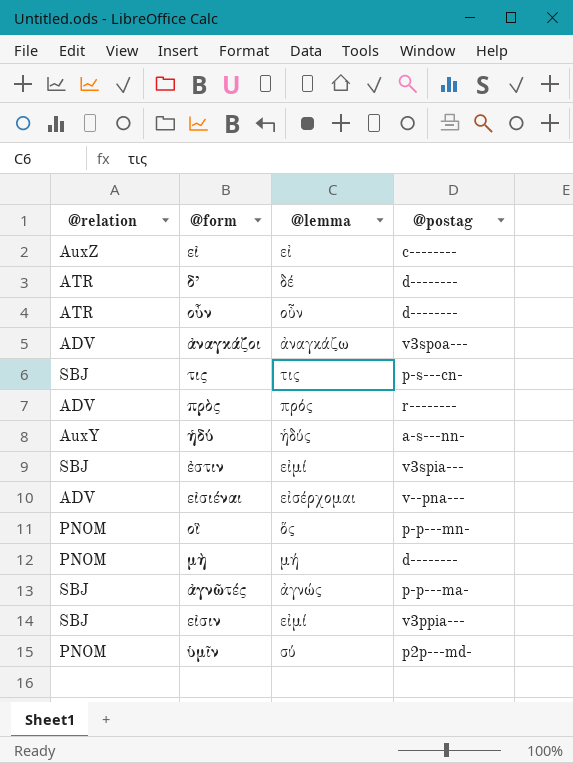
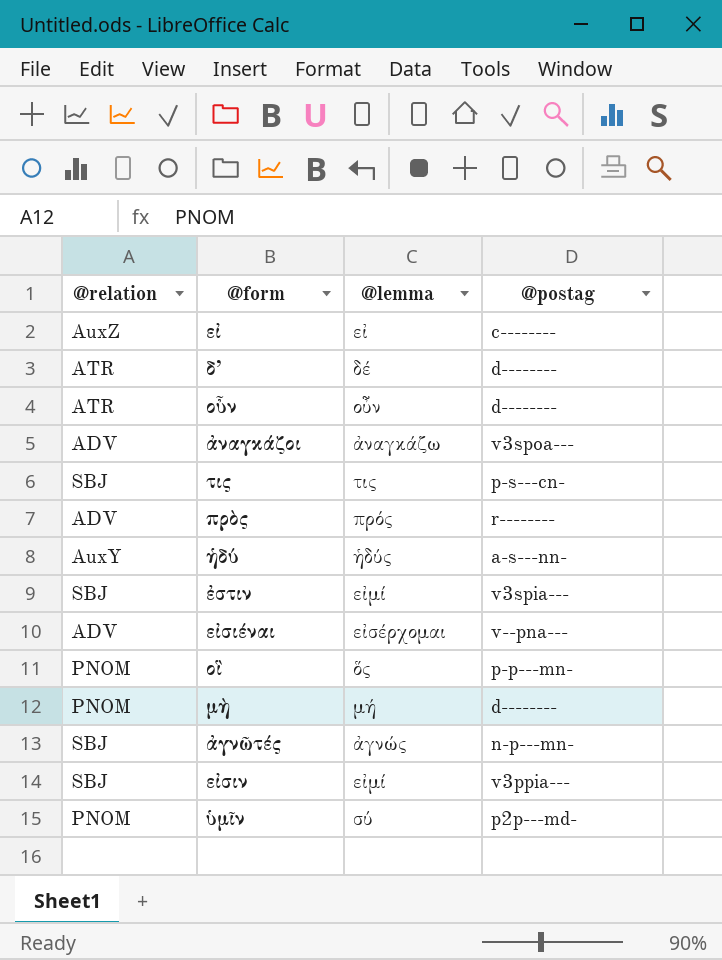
ἀγνῶτές | @postag: p-p---ma- -> n-p---mn-

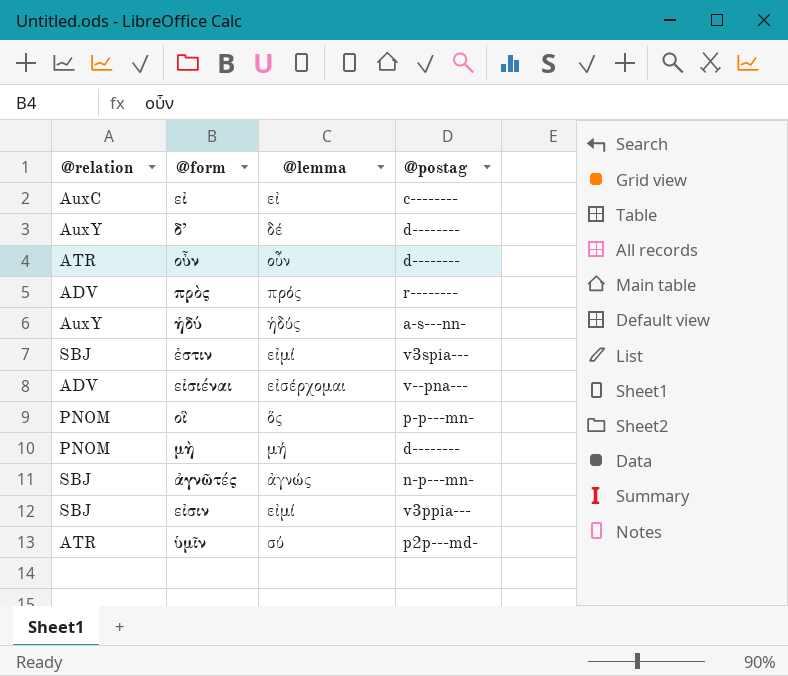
row ἀναγκάζοι: ADV | ἀναγκάζω | v3spoa--- -> none
row τις: SBJ | τις | p-s---cn- -> none
εἰ | @relation: AuxZ -> AuxC
δ’ | @relation: ATR -> AuxY
ὑμῖν | @relation: PNOM -> ATR

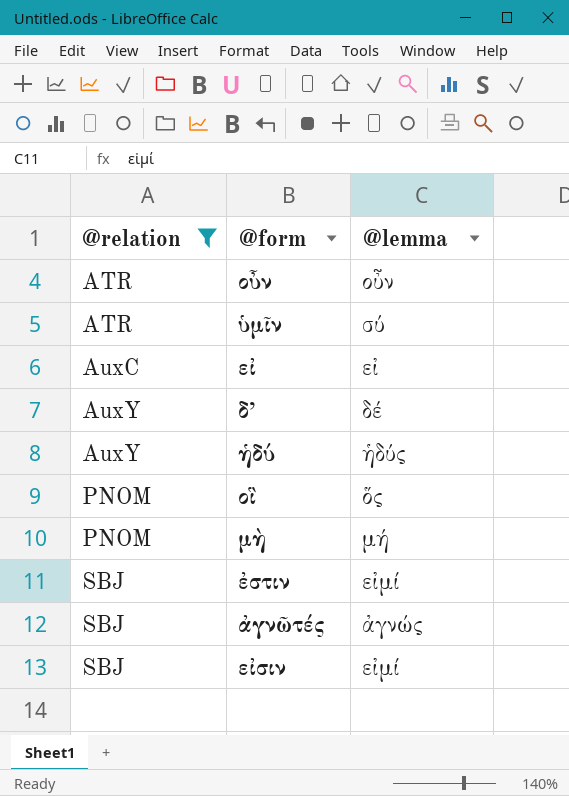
filter: none -> @relation != ADV
row order: none -> @relation ascending
column @postag | position: 4 -> none

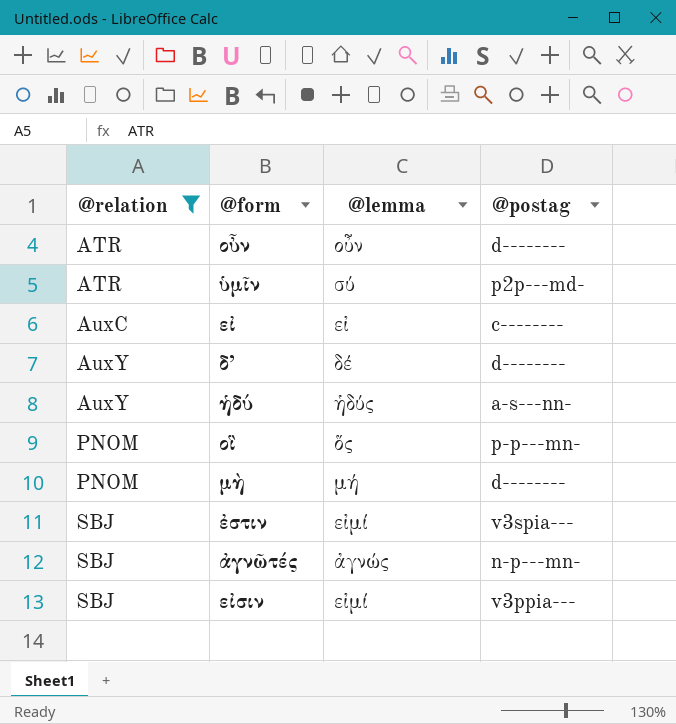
column @postag | position: none -> 4

